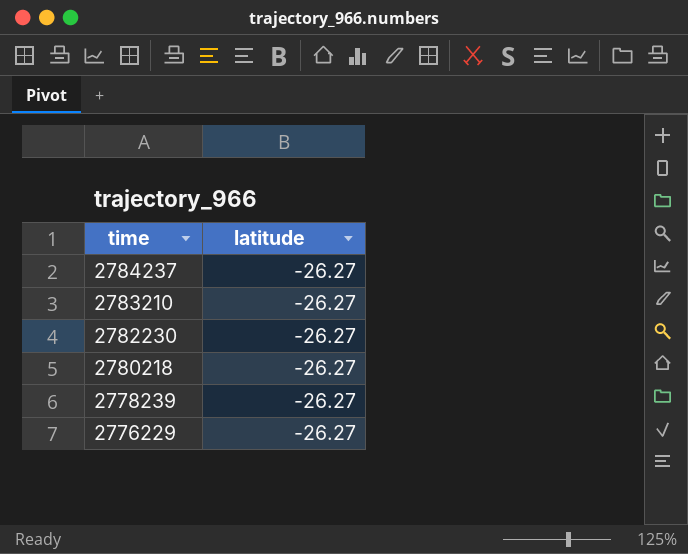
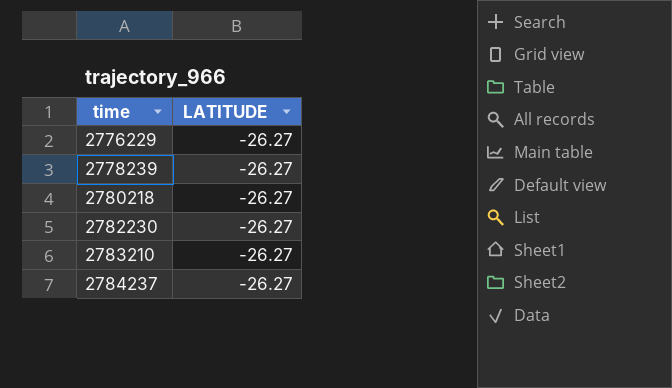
row order: time descending -> time ascending
column name: latitude -> LATITUDE

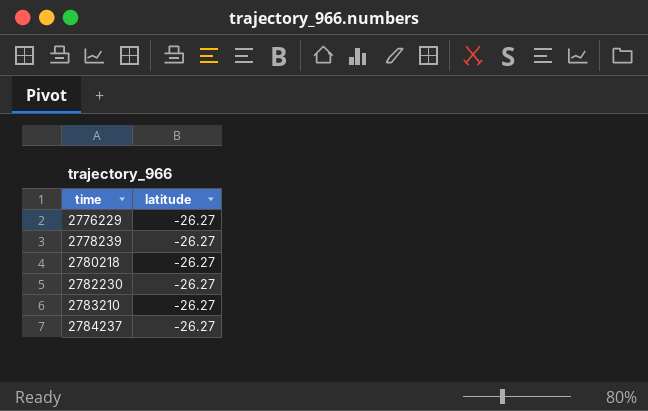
column name: LATITUDE -> latitude

